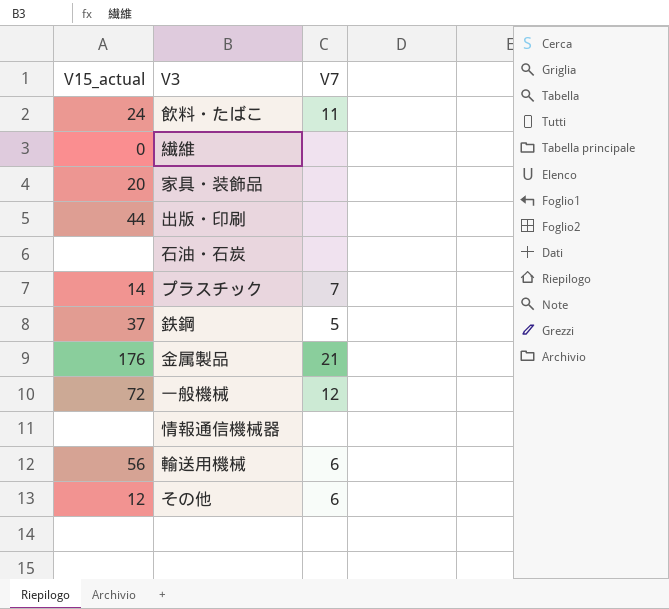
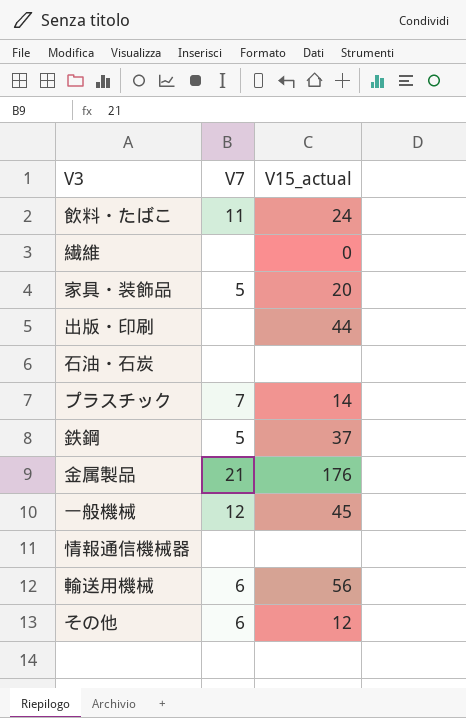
column V15_actual | position: 1 -> 3
家具・装飾品 | V7: none -> 5
一般機械 | V15_actual: 72 -> 45

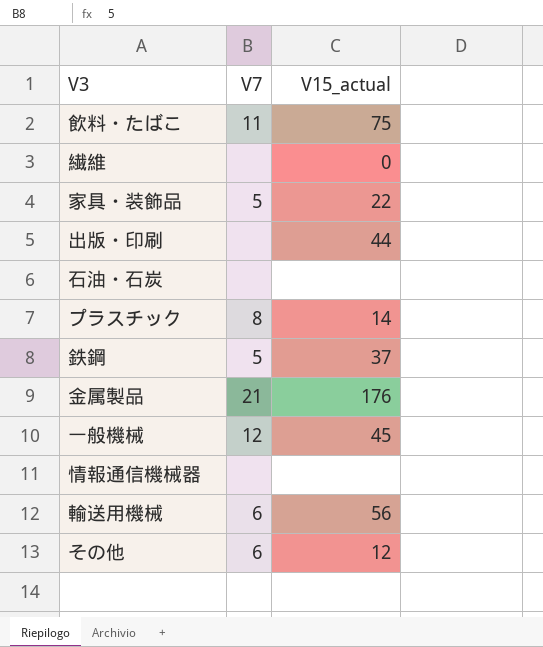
飲料・たばこ | V15_actual: 24 -> 75
家具・装飾品 | V15_actual: 20 -> 22
プラスチック | V7: 7 -> 8

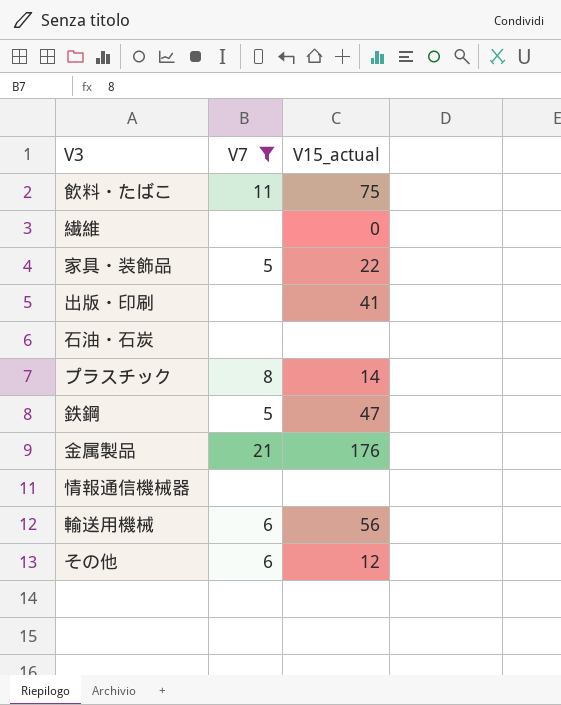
filter: none -> V7 != 12
出版・印刷 | V15_actual: 44 -> 41
鉄鋼 | V15_actual: 37 -> 47

